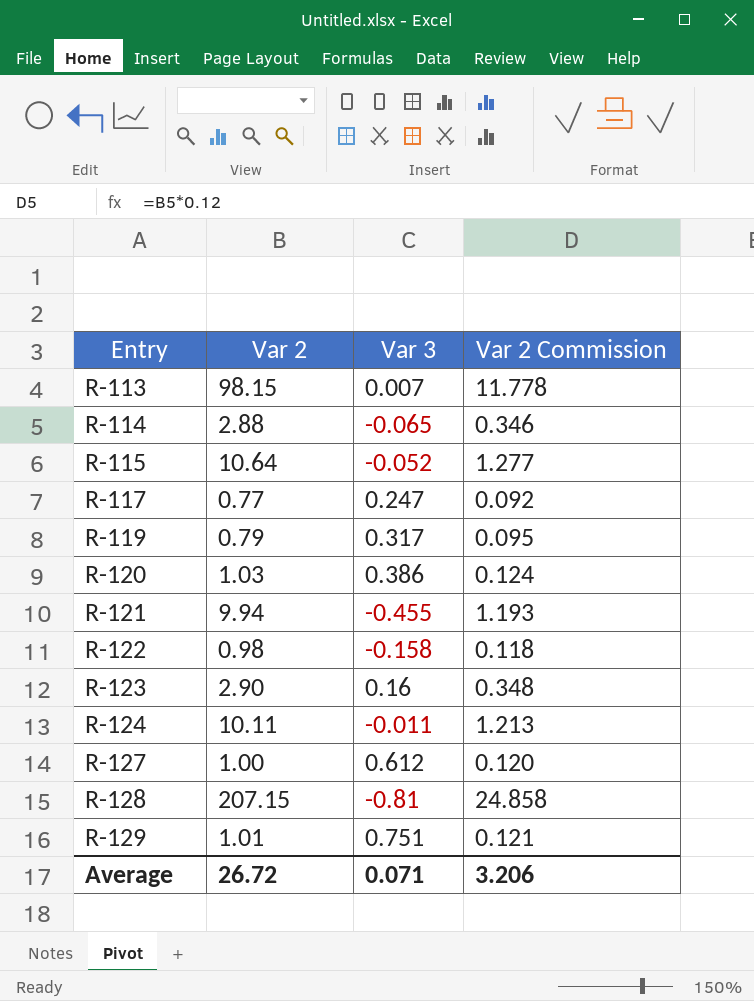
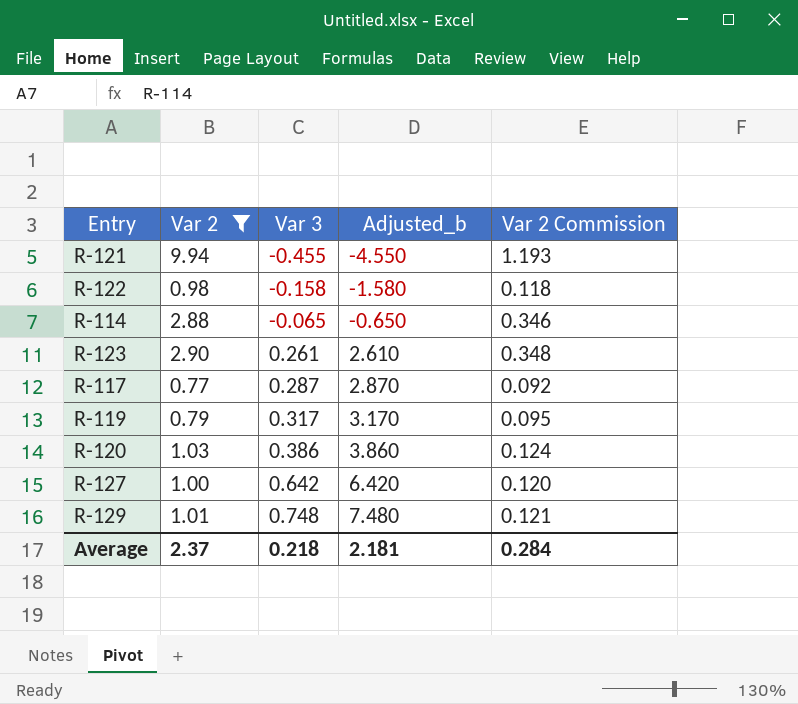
filter: none -> Var 2 <= 9.94
row order: Entry ascending -> Var 3 ascending
column Adjusted_b | formula: none -> [Var 3] * 10
R-123 | Var 3: 0.16 -> 0.261
R-117 | Var 3: 0.247 -> 0.287
R-127 | Var 3: 0.612 -> 0.642
R-129 | Var 3: 0.751 -> 0.748
Average | Var 2: 26.72 -> 2.37
Average | Var 3: 0.071 -> 0.218
Average | Var 2 Commission: 3.206 -> 0.284

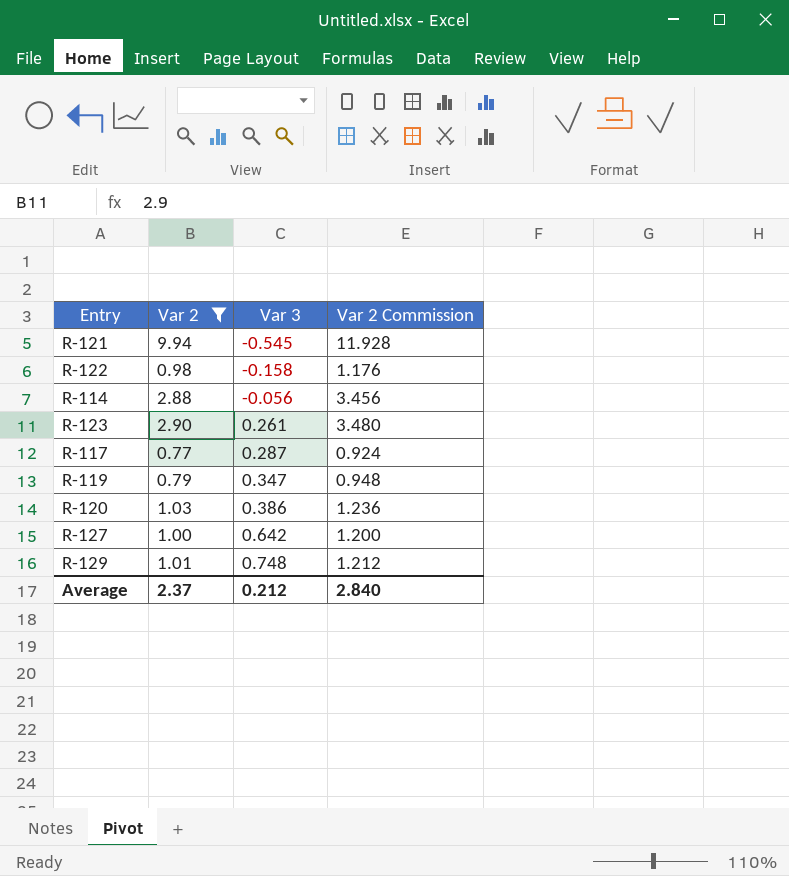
column Adjusted_b | formula: [Var 3] * 10 -> none
column Var 2 Commission | formula: [Var 2] * 0.12 -> [Var 2] * 1.2
R-121 | Var 3: -0.455 -> -0.545
R-114 | Var 3: -0.065 -> -0.056
R-119 | Var 3: 0.317 -> 0.347
Average | Var 3: 0.218 -> 0.212
Average | Var 2 Commission: 0.284 -> 2.840

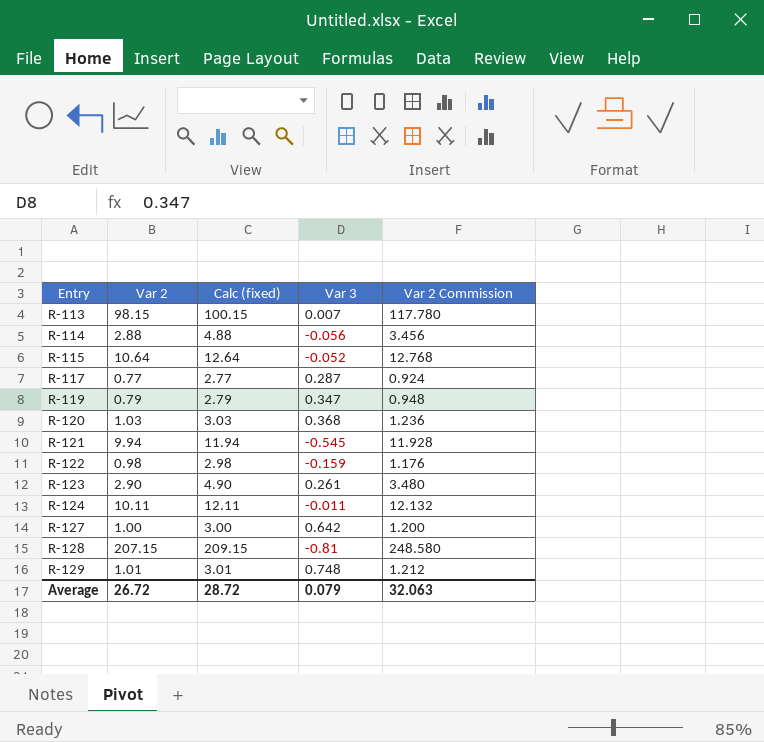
filter: Var 2 <= 9.94 -> none
row order: Var 3 ascending -> Entry ascending
column Calc (fixed) | formula: none -> [Var 2] + 2
R-120 | Var 3: 0.386 -> 0.368
R-122 | Var 3: -0.158 -> -0.159
Average | Var 2: 2.37 -> 26.72
Average | Var 3: 0.212 -> 0.079
Average | Var 2 Commission: 2.840 -> 32.063

